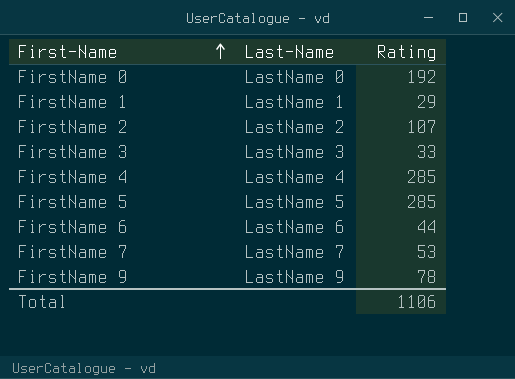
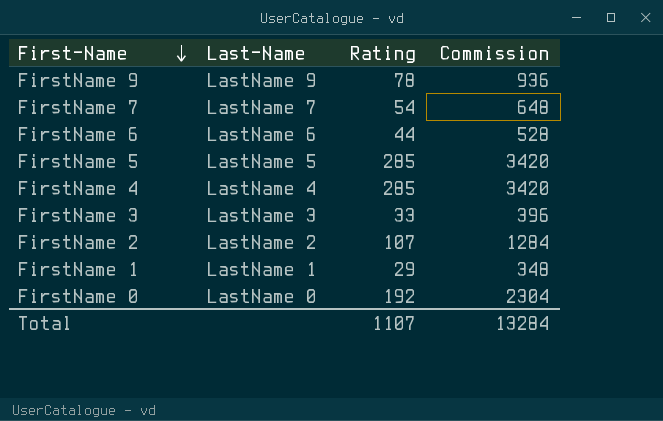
row order: First-Name ascending -> First-Name descending
column Commission | formula: none -> [Rating] * 12
FirstName 7 | Rating: 53 -> 54
Total | Rating: 1106 -> 1107

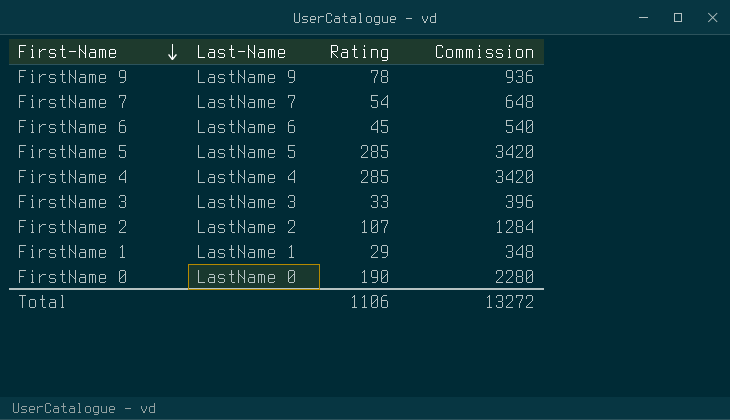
FirstName 6 | Rating: 44 -> 45
FirstName 6 | Commission: 528 -> 540
FirstName 0 | Rating: 192 -> 190
FirstName 0 | Commission: 2304 -> 2280
Total | Rating: 1107 -> 1106
Total | Commission: 13284 -> 13272

